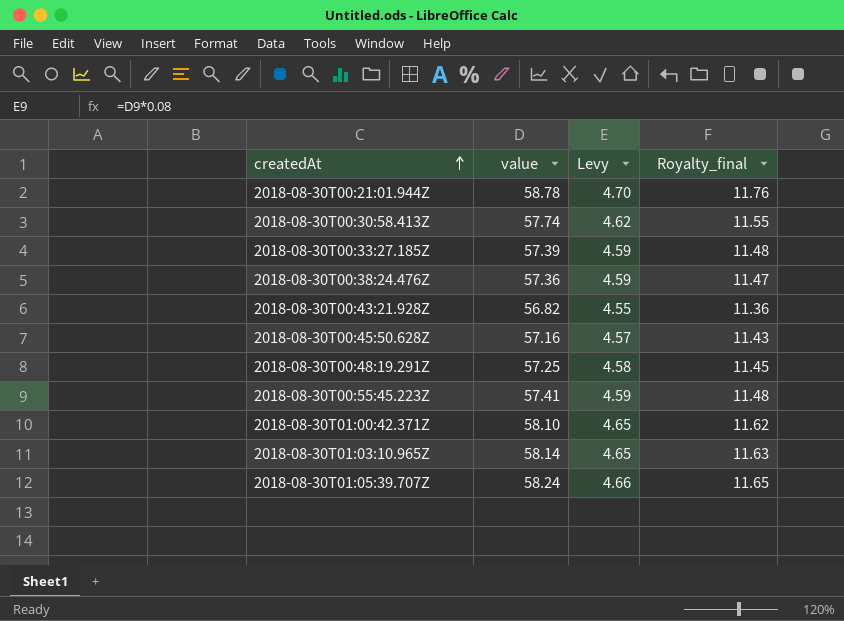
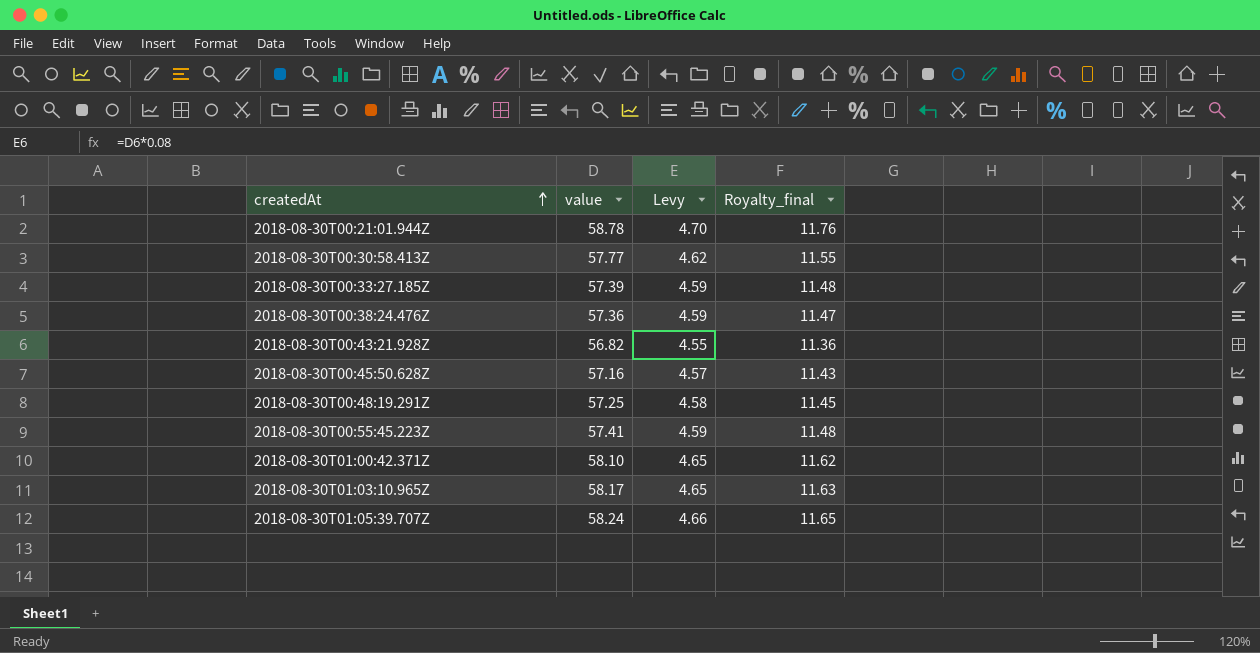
2018-08-30T00:30:58.413Z | value: 57.74 -> 57.77
2018-08-30T01:03:10.965Z | value: 58.14 -> 58.17

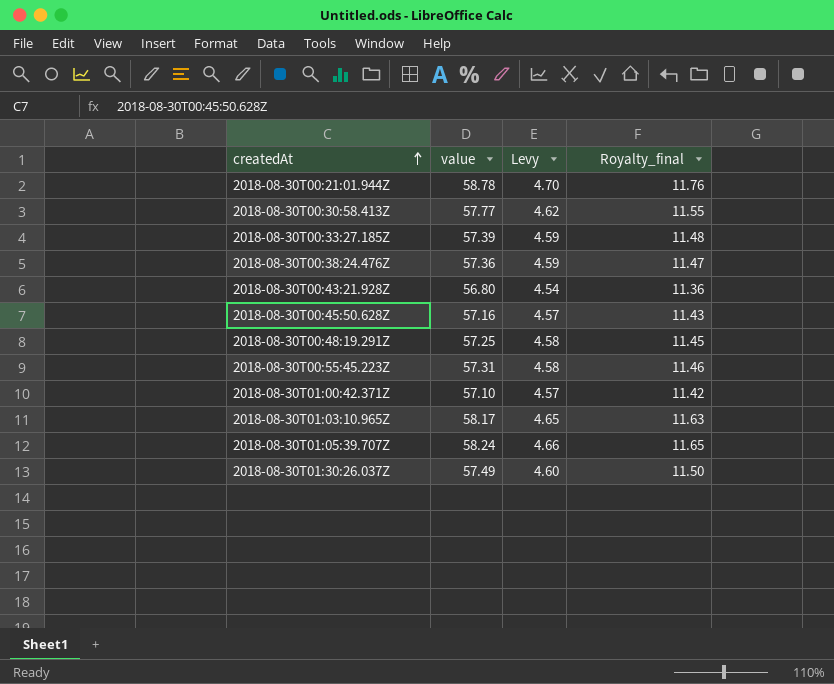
2018-08-30T00:43:21.928Z | value: 56.82 -> 56.80
2018-08-30T00:43:21.928Z | Levy: 4.55 -> 4.54
2018-08-30T00:55:45.223Z | value: 57.41 -> 57.31
2018-08-30T00:55:45.223Z | Levy: 4.59 -> 4.58
2018-08-30T00:55:45.223Z | Royalty_final: 11.48 -> 11.46
2018-08-30T01:00:42.371Z | value: 58.10 -> 57.10
2018-08-30T01:00:42.371Z | Levy: 4.65 -> 4.57
2018-08-30T01:00:42.371Z | Royalty_final: 11.62 -> 11.42
row 2018-08-30T01:30:26.037Z: none -> 57.49 | 4.60 | 11.50

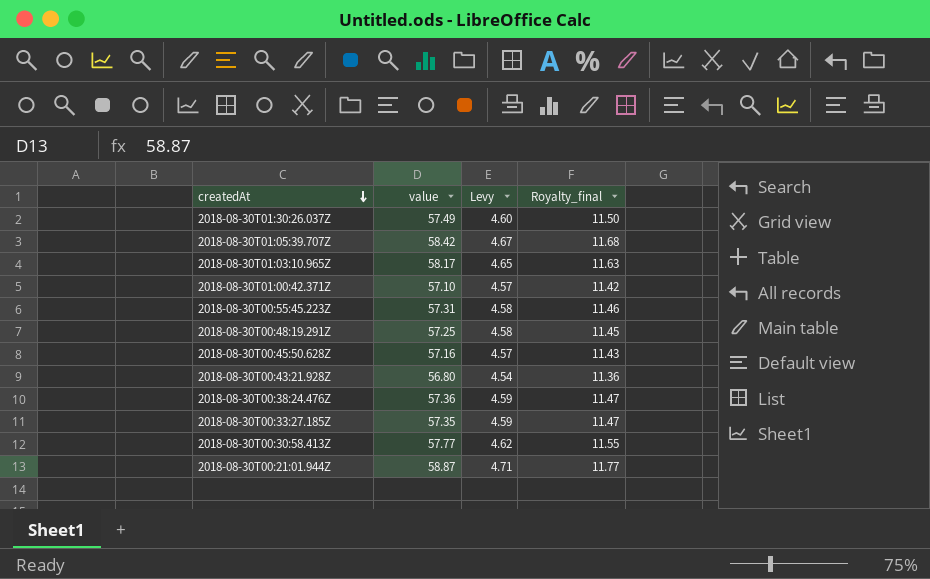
row order: createdAt ascending -> createdAt descending
2018-08-30T01:05:39.707Z | value: 58.24 -> 58.42
2018-08-30T01:05:39.707Z | Levy: 4.66 -> 4.67
2018-08-30T01:05:39.707Z | Royalty_final: 11.65 -> 11.68
2018-08-30T00:33:27.185Z | value: 57.39 -> 57.35
2018-08-30T00:33:27.185Z | Royalty_final: 11.48 -> 11.47
2018-08-30T00:21:01.944Z | value: 58.78 -> 58.87
2018-08-30T00:21:01.944Z | Levy: 4.70 -> 4.71
2018-08-30T00:21:01.944Z | Royalty_final: 11.76 -> 11.77

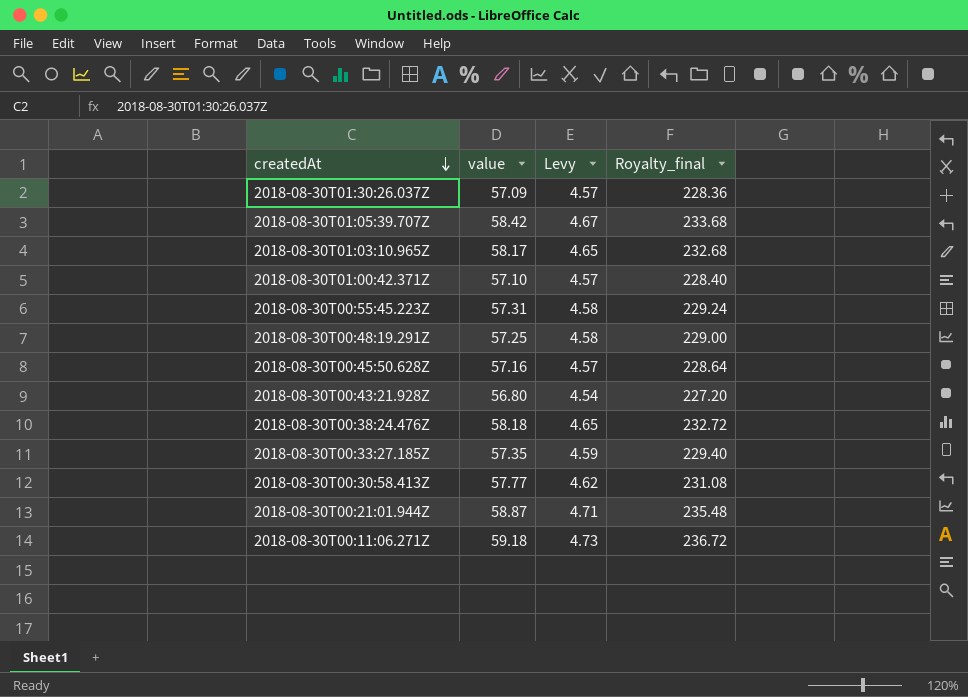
column Royalty_final | formula: [value] * 0.2 -> [value] * 4
2018-08-30T01:30:26.037Z | value: 57.49 -> 57.09
2018-08-30T01:30:26.037Z | Levy: 4.60 -> 4.57
2018-08-30T00:38:24.476Z | value: 57.36 -> 58.18
2018-08-30T00:38:24.476Z | Levy: 4.59 -> 4.65
row 2018-08-30T00:11:06.271Z: none -> 59.18 | 4.73 | 236.72

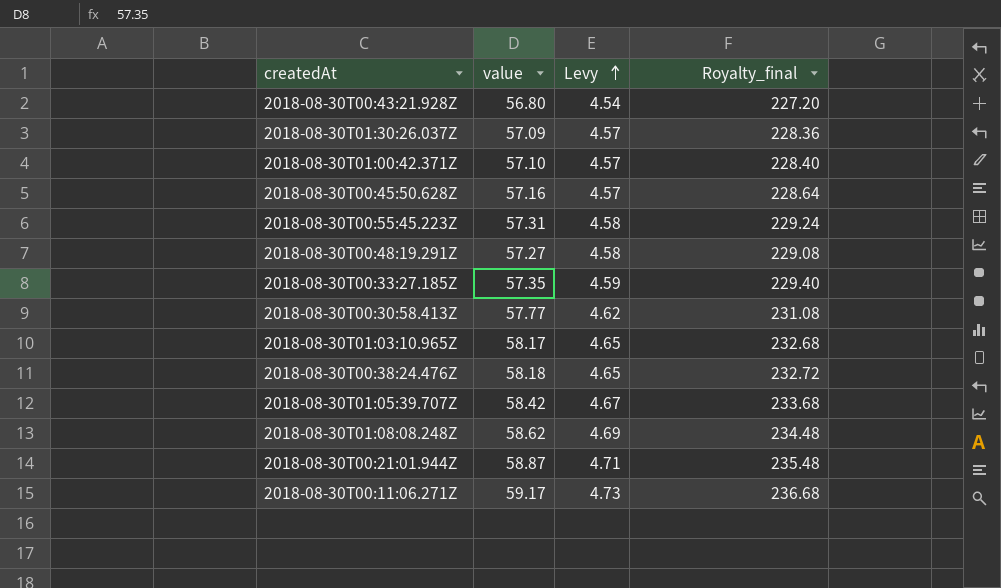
row order: createdAt descending -> Levy ascending
2018-08-30T00:48:19.291Z | value: 57.25 -> 57.27
2018-08-30T00:48:19.291Z | Royalty_final: 229.00 -> 229.08
row 2018-08-30T01:08:08.248Z: none -> 58.62 | 4.69 | 234.48
2018-08-30T00:11:06.271Z | value: 59.18 -> 59.17
2018-08-30T00:11:06.271Z | Royalty_final: 236.72 -> 236.68

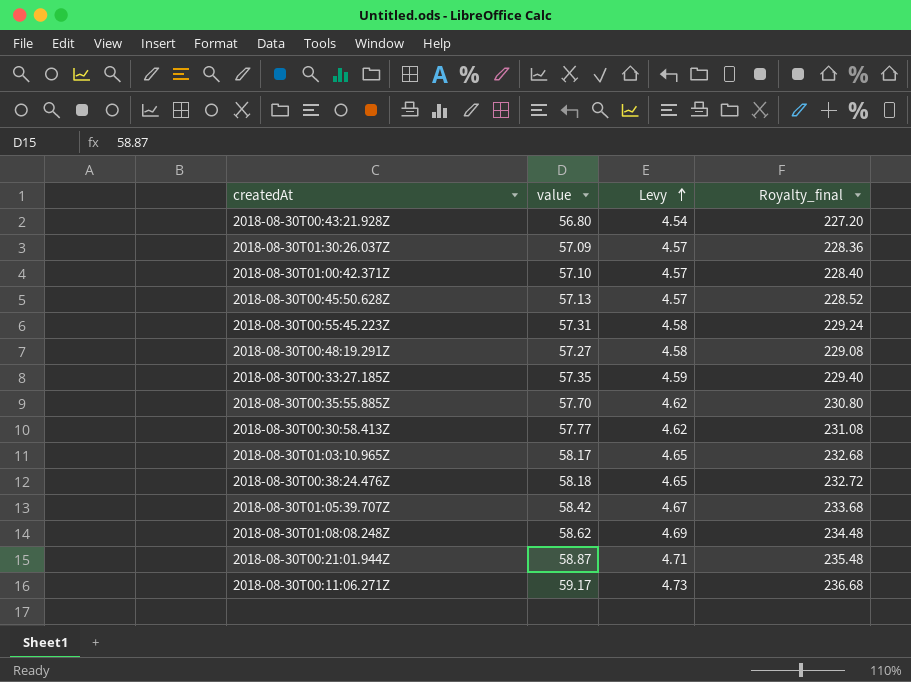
2018-08-30T00:45:50.628Z | value: 57.16 -> 57.13
2018-08-30T00:45:50.628Z | Royalty_final: 228.64 -> 228.52
row 2018-08-30T00:35:55.885Z: none -> 57.70 | 4.62 | 230.80

